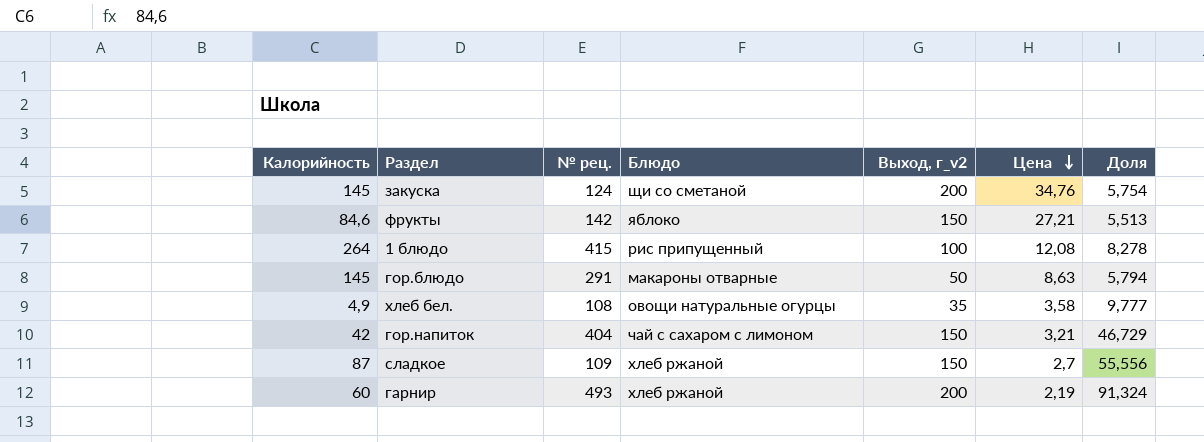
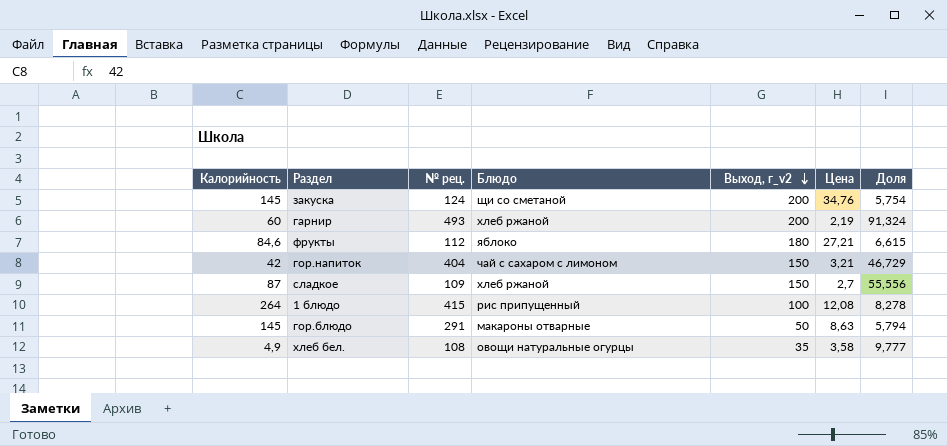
row order: Цена descending -> Выход, г_v2 descending
фрукты | № рец.: 142 -> 112
фрукты | Выход, г_v2: 150 -> 180
фрукты | Доля: 5,513 -> 6,615

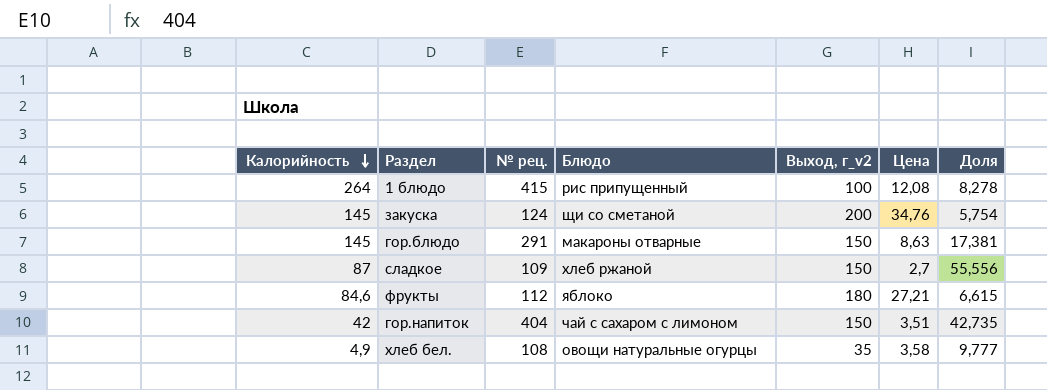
row order: Выход, г_v2 descending -> Калорийность descending
row гарнир: 60 | 493 | хлеб ржаной | 200 | 2,19 | 91,324 -> none
гор.блюдо | Выход, г_v2: 50 -> 150
гор.блюдо | Доля: 5,794 -> 17,381
гор.напиток | Цена: 3,21 -> 3,51
гор.напиток | Доля: 46,729 -> 42,735

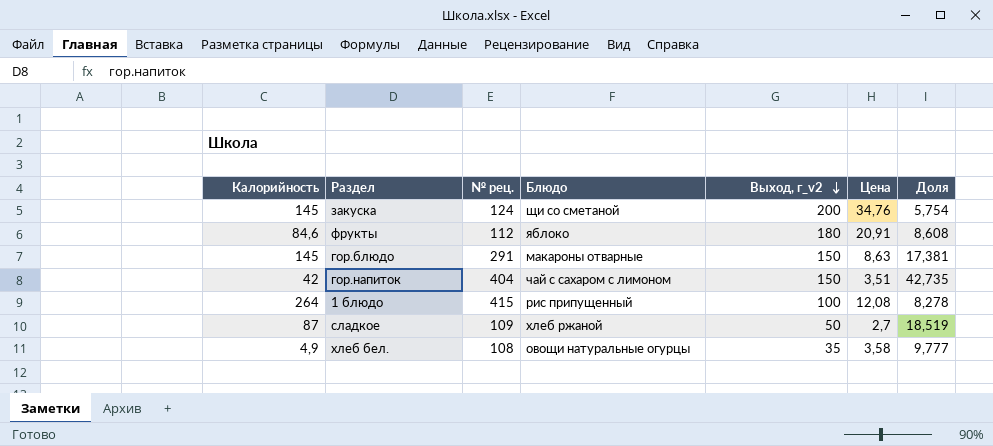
row order: Калорийность descending -> Выход, г_v2 descending
фрукты | Цена: 27,21 -> 20,91
фрукты | Доля: 6,615 -> 8,608
сладкое | Выход, г_v2: 150 -> 50
сладкое | Доля: 55,556 -> 18,519

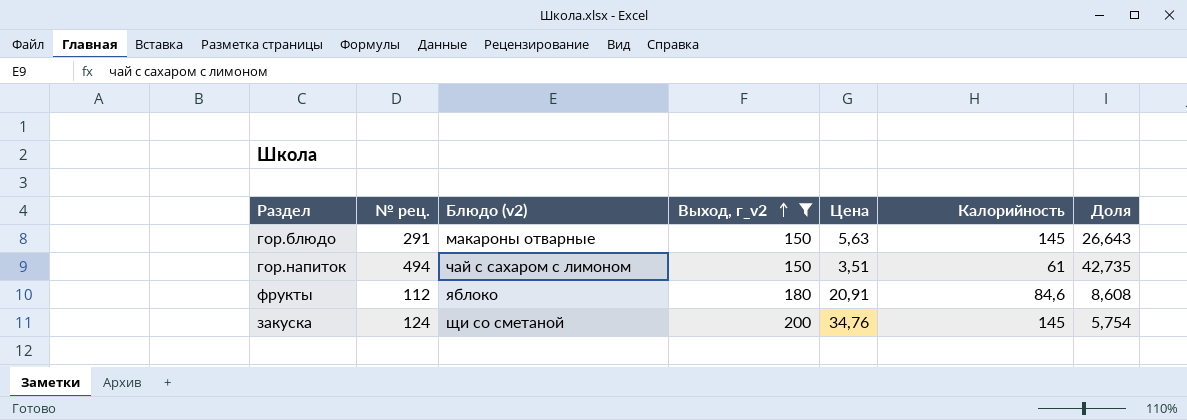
filter: none -> Выход, г_v2 >= 150
row order: Выход, г_v2 descending -> Выход, г_v2 ascending
column name: Блюдо -> Блюдо (v2)
column Калорийность | position: 1 -> 6
гор.блюдо | Цена: 8,63 -> 5,63
гор.блюдо | Доля: 17,381 -> 26,643
гор.напиток | № рец.: 404 -> 494
гор.напиток | Калорийность: 42 -> 61

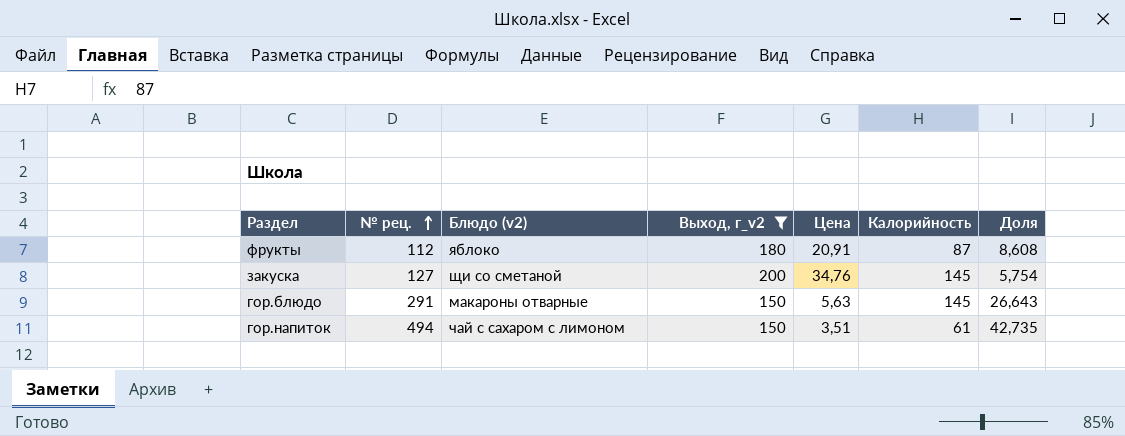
row order: Выход, г_v2 ascending -> № рец. ascending
фрукты | Калорийность: 84,6 -> 87
закуска | № рец.: 124 -> 127

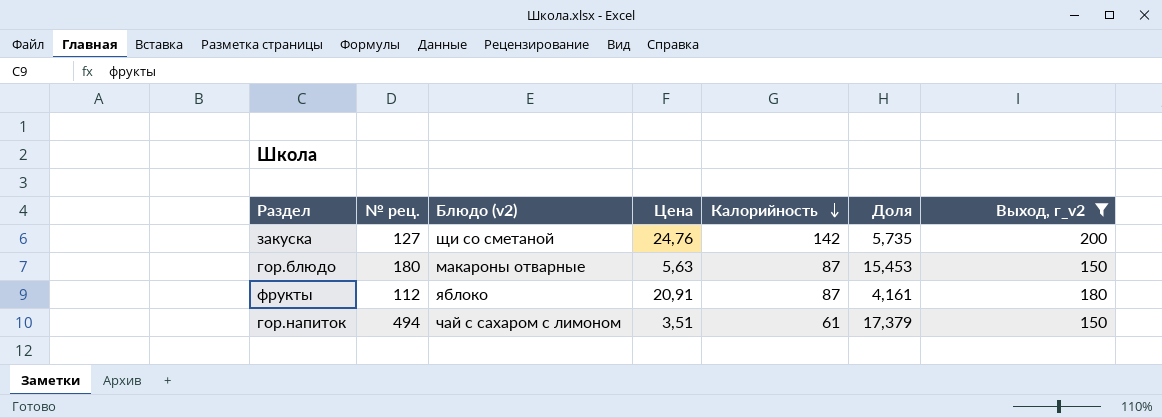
row order: № рец. ascending -> Калорийность descending
column Доля | formula: [Выход, г_v2] / [Цена] -> [Калорийность] / [Цена]
column Выход, г_v2 | position: 4 -> 7
закуска | Цена: 34,76 -> 24,76
закуска | Калорийность: 145 -> 142
гор.блюдо | № рец.: 291 -> 180
гор.блюдо | Калорийность: 145 -> 87

